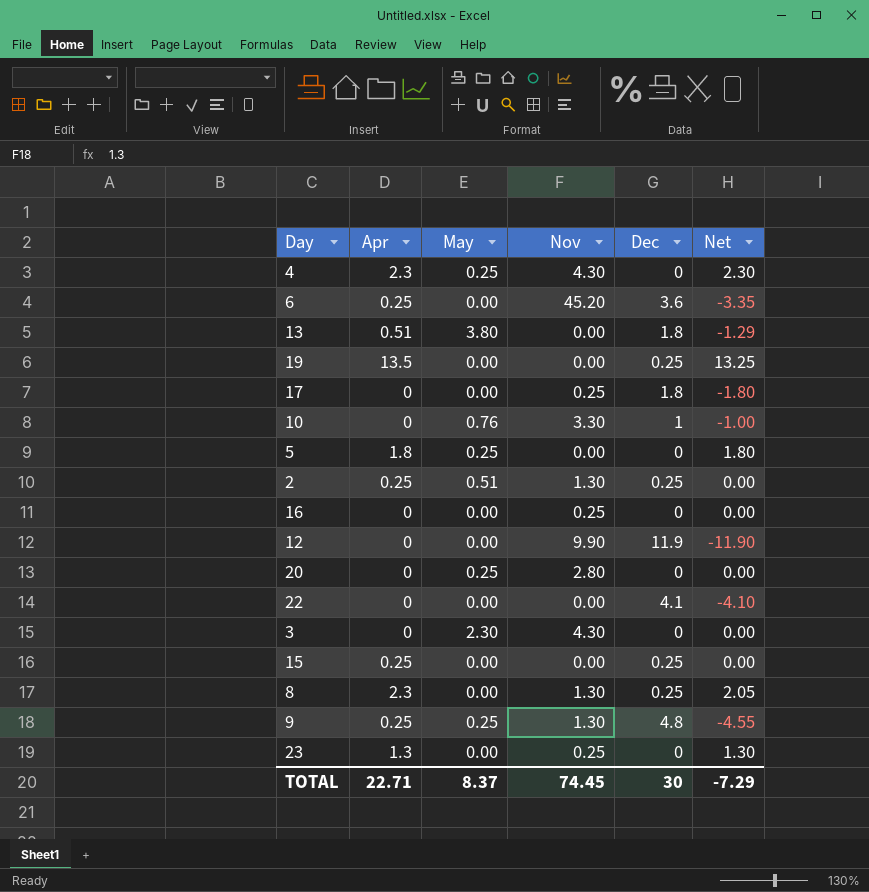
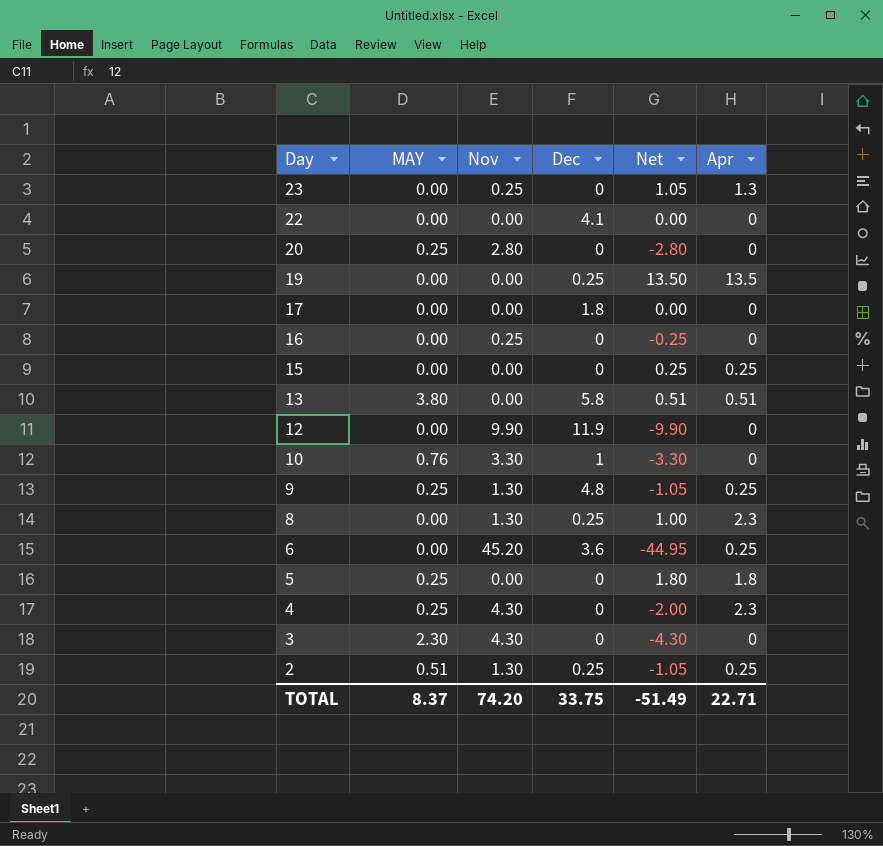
row order: none -> Day descending
column name: May -> MAY
column Net | formula: [Apr] - [Dec] -> [Apr] - [Nov]
column Apr | position: 2 -> 6
17 | Nov: 0.25 -> 0.00
15 | Dec: 0.25 -> 0
13 | Dec: 1.8 -> 5.8
TOTAL | Nov: 74.45 -> 74.20
TOTAL | Dec: 30 -> 33.75
TOTAL | Net: -7.29 -> -51.49

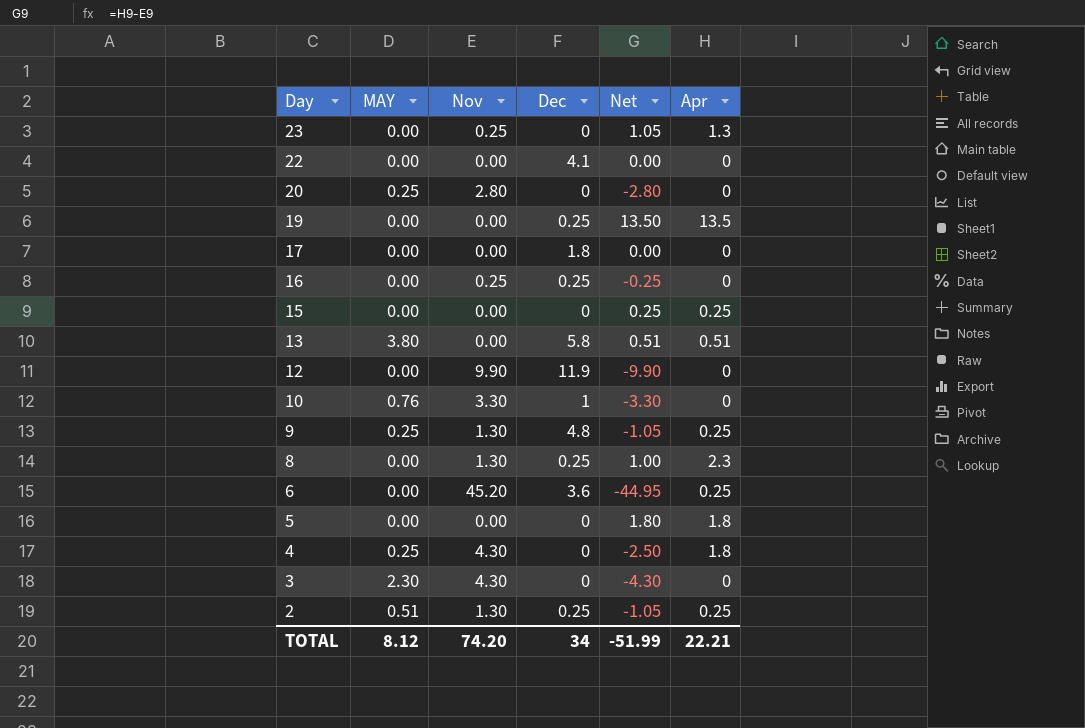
16 | Dec: 0 -> 0.25
5 | MAY: 0.25 -> 0.00
4 | Net: -2.00 -> -2.50
4 | Apr: 2.3 -> 1.8
TOTAL | MAY: 8.37 -> 8.12
TOTAL | Dec: 33.75 -> 34
TOTAL | Net: -51.49 -> -51.99
TOTAL | Apr: 22.71 -> 22.21

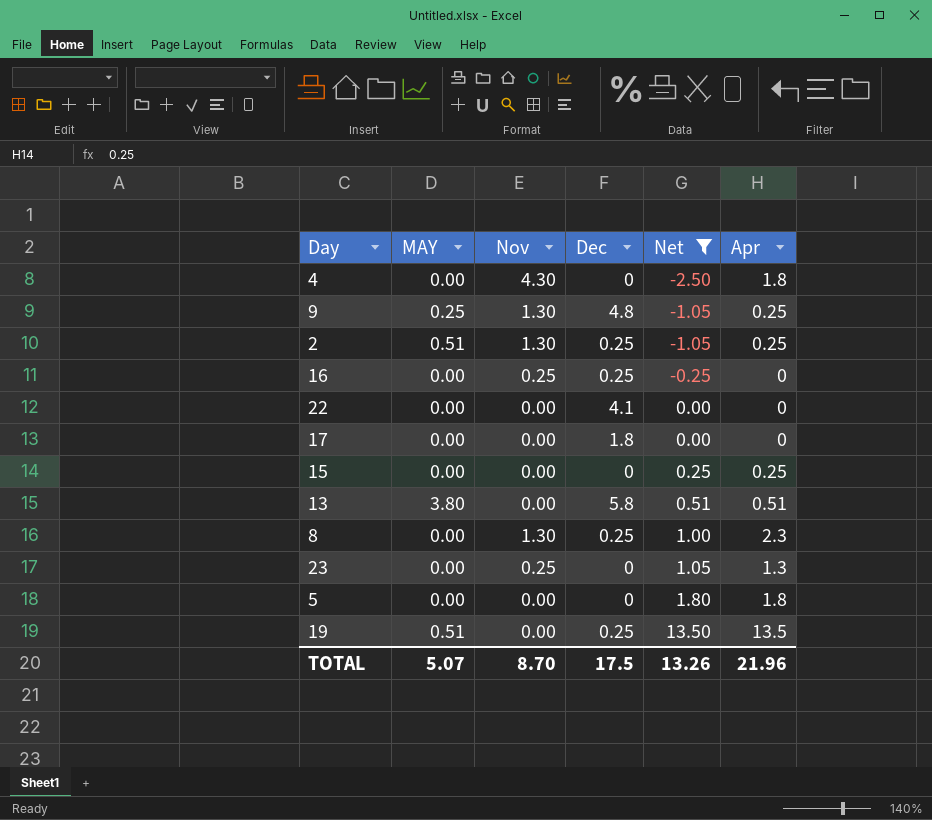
filter: none -> Net >= -2.50
row order: Day descending -> Net ascending
4 | MAY: 0.25 -> 0.00
19 | MAY: 0.00 -> 0.51
TOTAL | MAY: 8.12 -> 5.07
TOTAL | Nov: 74.20 -> 8.70
TOTAL | Dec: 34 -> 17.5
TOTAL | Net: -51.99 -> 13.26
TOTAL | Apr: 22.21 -> 21.96

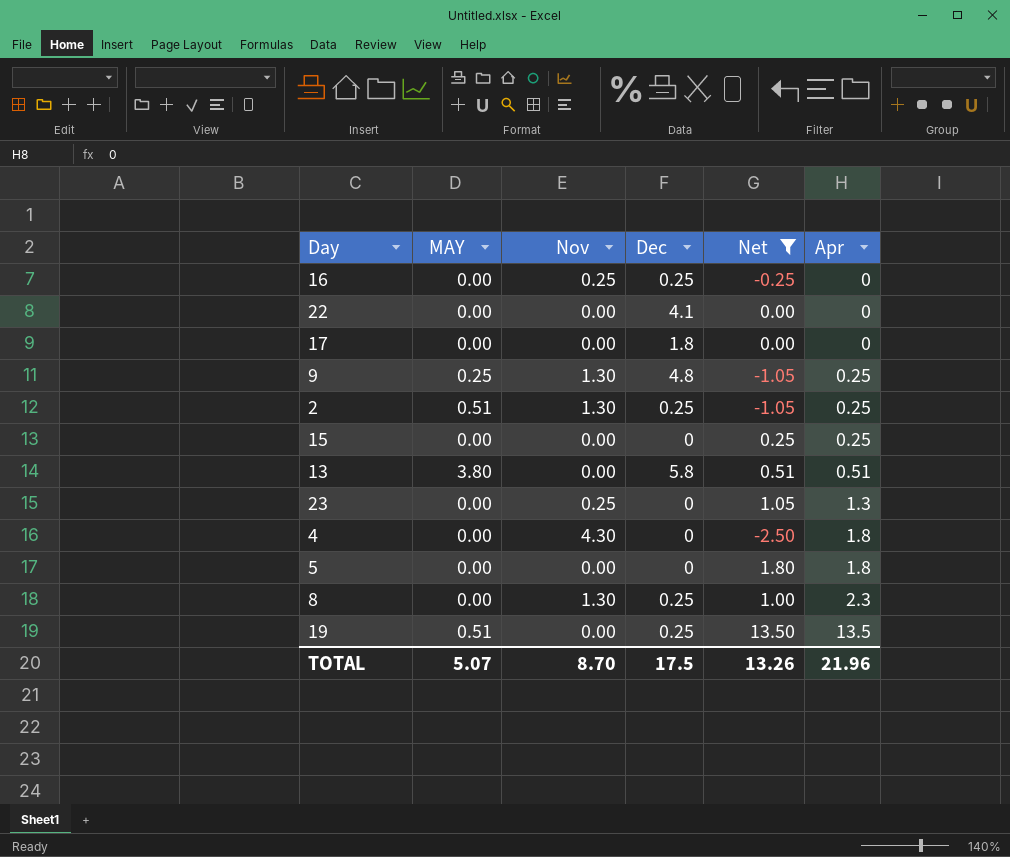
row order: Net ascending -> Apr ascending

